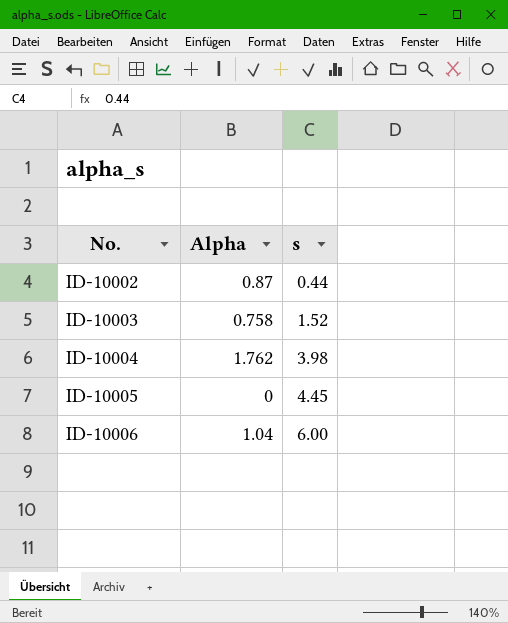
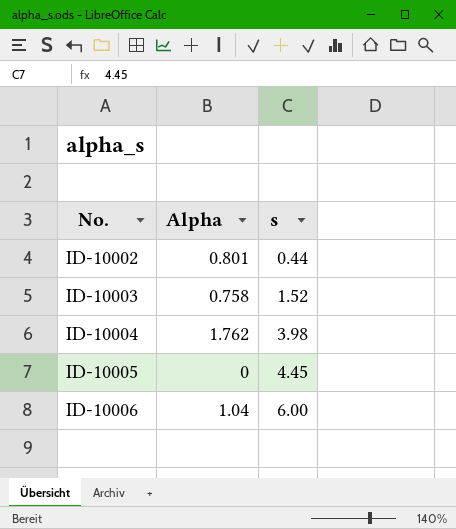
ID-10002 | Alpha: 0.87 -> 0.801

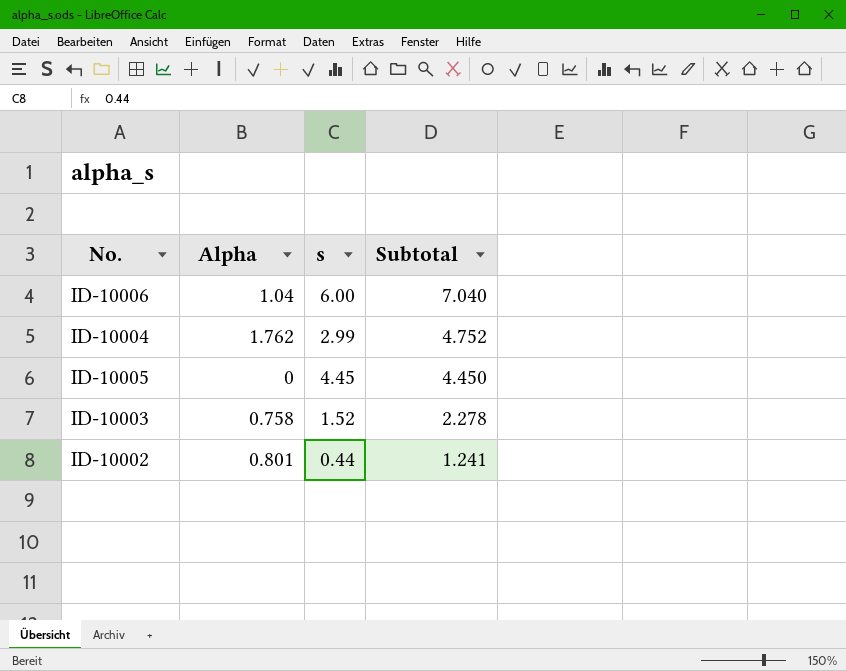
row order: No. ascending -> Subtotal descending
column Subtotal | formula: none -> [Alpha] + [s]
ID-10004 | s: 3.98 -> 2.99

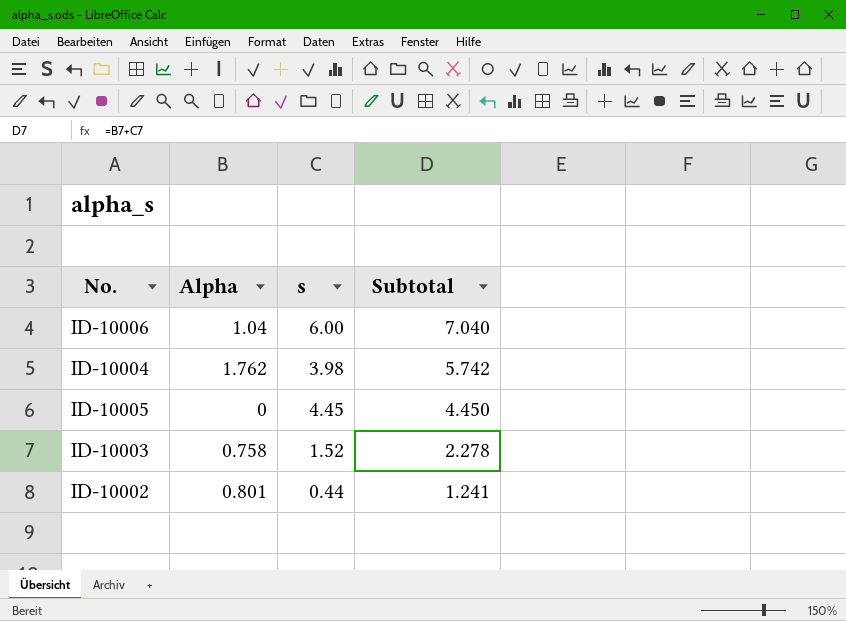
ID-10004 | s: 2.99 -> 3.98
ID-10004 | Subtotal: 4.752 -> 5.742

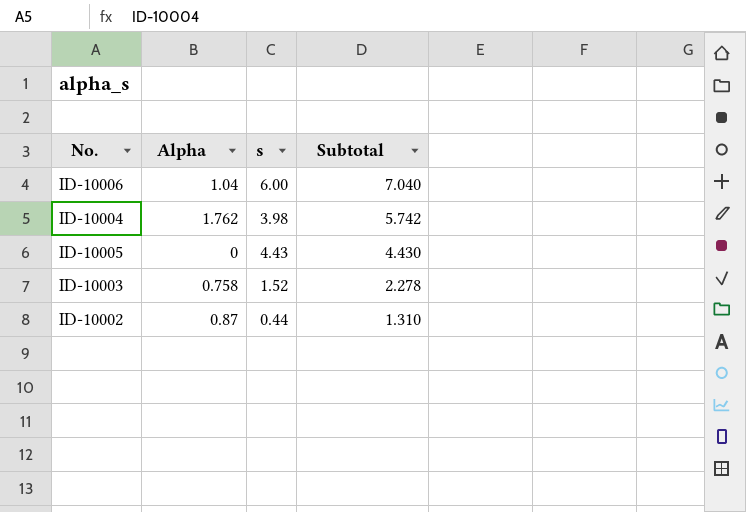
ID-10005 | s: 4.45 -> 4.43
ID-10005 | Subtotal: 4.450 -> 4.430
ID-10002 | Alpha: 0.801 -> 0.87
ID-10002 | Subtotal: 1.241 -> 1.310

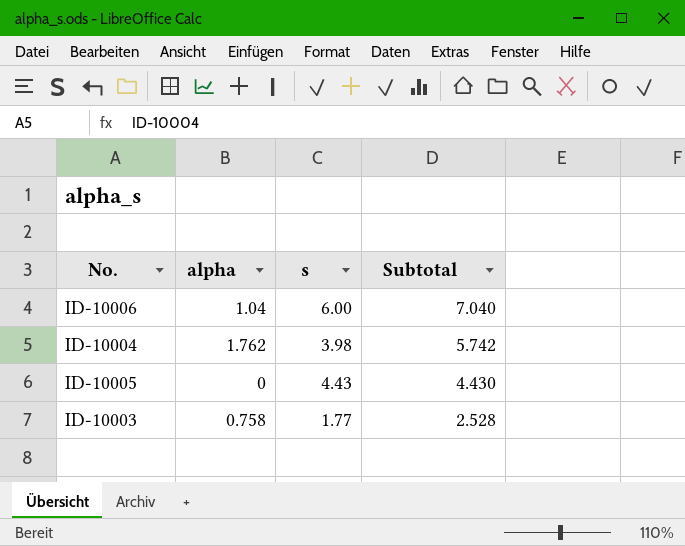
column name: Alpha -> alpha
row ID-10002: 0.87 | 0.44 | 1.310 -> none
ID-10003 | s: 1.52 -> 1.77
ID-10003 | Subtotal: 2.278 -> 2.528

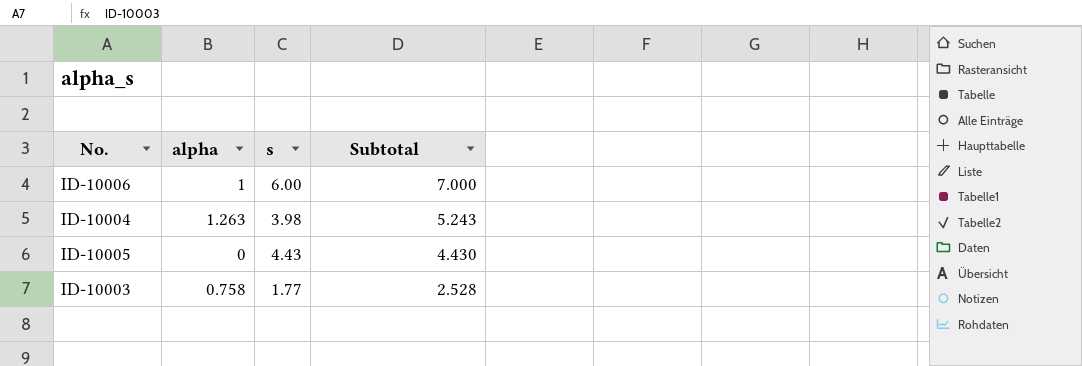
ID-10006 | alpha: 1.04 -> 1
ID-10006 | Subtotal: 7.040 -> 7.000
ID-10004 | alpha: 1.762 -> 1.263
ID-10004 | Subtotal: 5.742 -> 5.243

